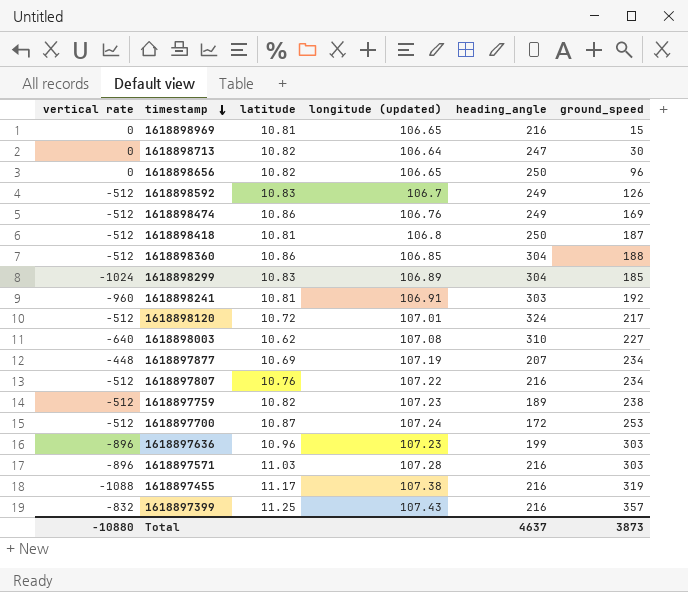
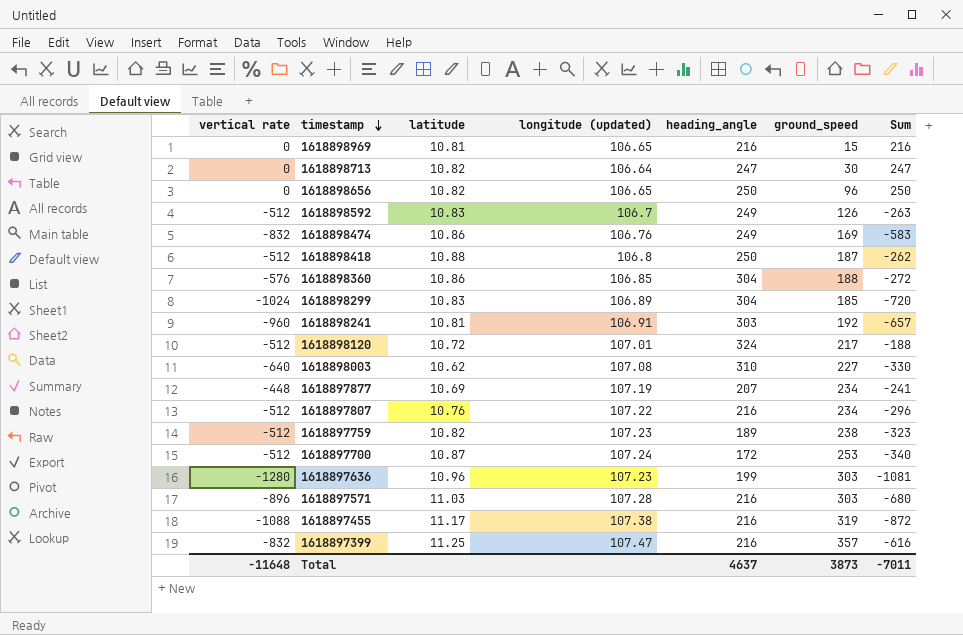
column Sum | formula: none -> [vertical rate] + [heading_angle]
1618898474 | vertical rate: -512 -> -832
1618898418 | latitude: 10.81 -> 10.88
1618898360 | vertical rate: -512 -> -576
1618897636 | vertical rate: -896 -> -1280
1618897399 | longitude (updated): 107.43 -> 107.47
Total | vertical rate: -10880 -> -11648

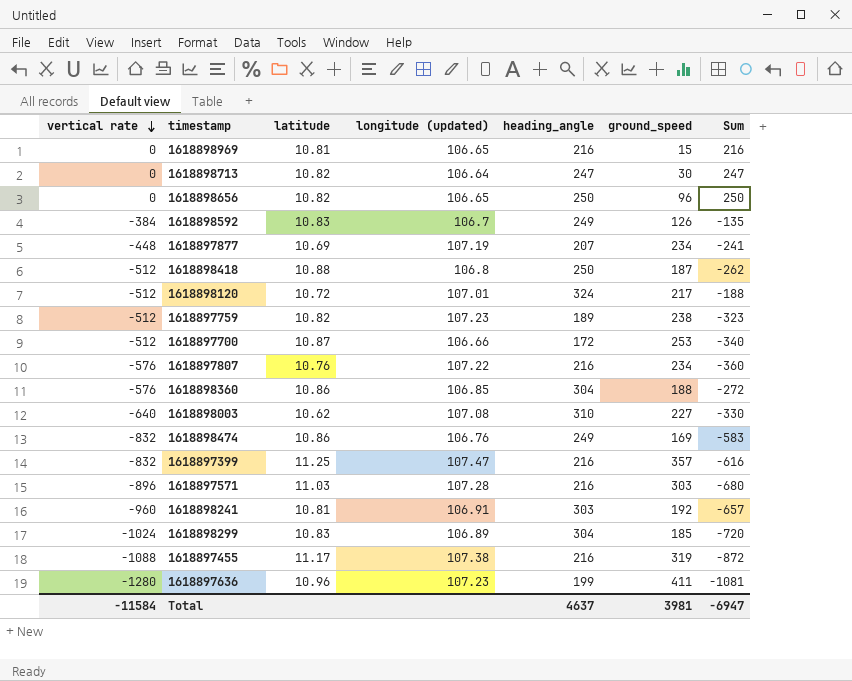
row order: timestamp descending -> vertical rate descending
1618898592 | vertical rate: -512 -> -384
1618898592 | Sum: -263 -> -135
1618897700 | longitude (updated): 107.24 -> 106.66
1618897807 | vertical rate: -512 -> -576
1618897807 | Sum: -296 -> -360
1618897636 | ground_speed: 303 -> 411
Total | vertical rate: -11648 -> -11584
Total | ground_speed: 3873 -> 3981
Total | Sum: -7011 -> -6947

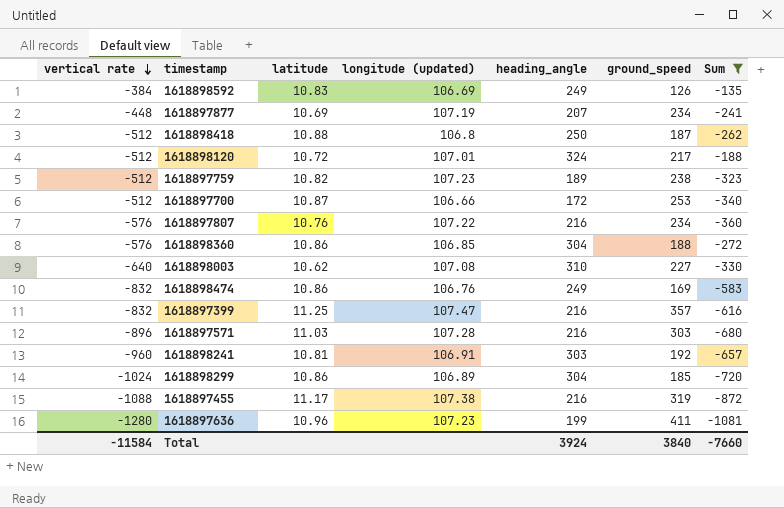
filter: none -> Sum <= -135
1618898592 | longitude (updated): 106.7 -> 106.69
1618898299 | latitude: 10.83 -> 10.86
Total | heading_angle: 4637 -> 3924
Total | ground_speed: 3981 -> 3840
Total | Sum: -6947 -> -7660

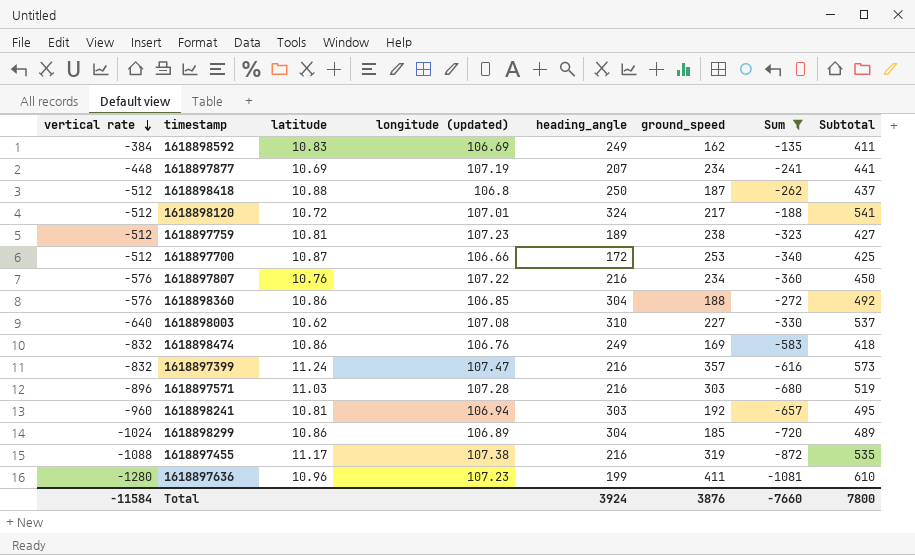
column Subtotal | formula: none -> [heading_angle] + [ground_speed]
1618898592 | ground_speed: 126 -> 162
1618897759 | latitude: 10.82 -> 10.81
1618897399 | latitude: 11.25 -> 11.24
1618898241 | longitude (updated): 106.91 -> 106.94
Total | ground_speed: 3840 -> 3876

